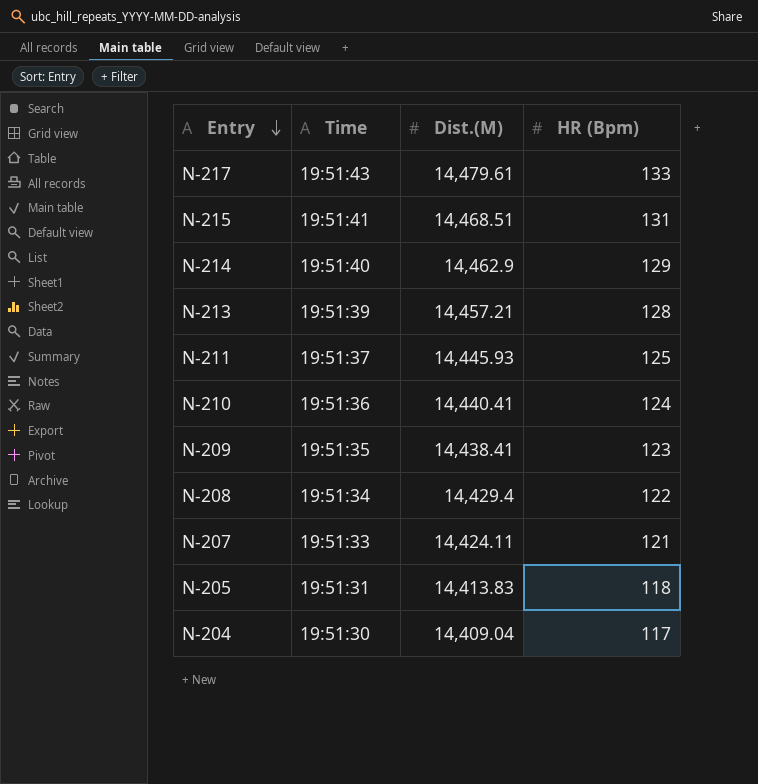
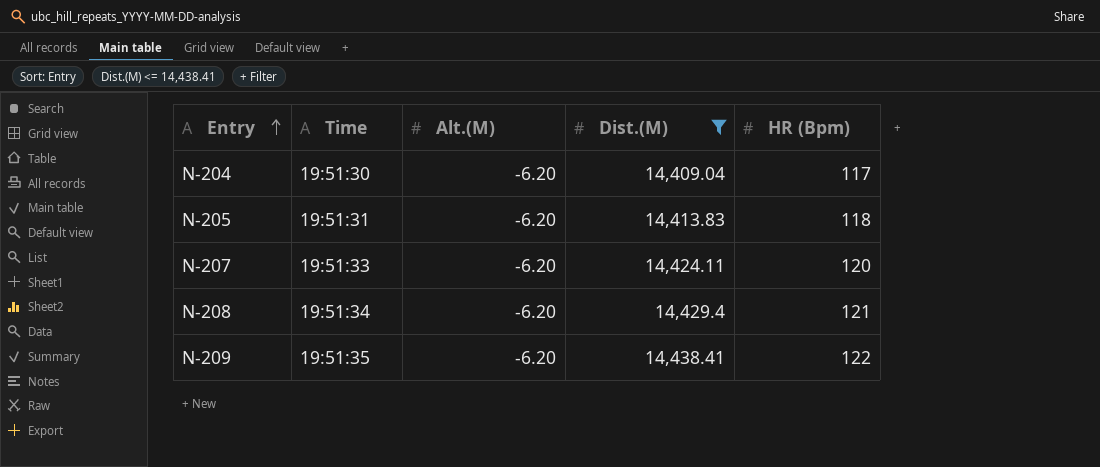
filter: none -> Dist.(M) <= 14,438.41
row order: Entry descending -> Entry ascending
column Alt.(M) | position: none -> 3
N-207 | HR (Bpm): 121 -> 120
N-208 | HR (Bpm): 122 -> 121
N-209 | HR (Bpm): 123 -> 122

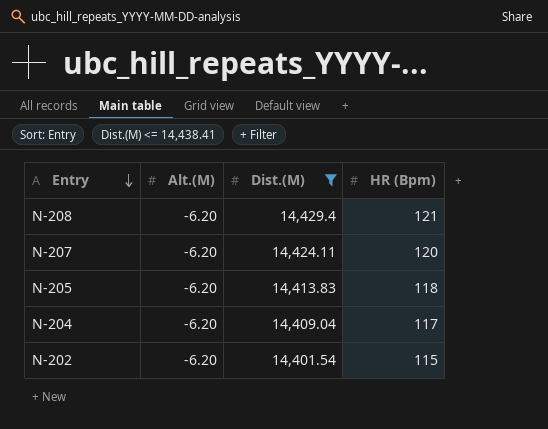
row order: Entry ascending -> Entry descending
column Time | position: 2 -> none
row N-209: 19:51:35 | -6.20 | 14,438.41 | 122 -> none
row N-202: none -> -6.20 | 14,401.54 | 115

